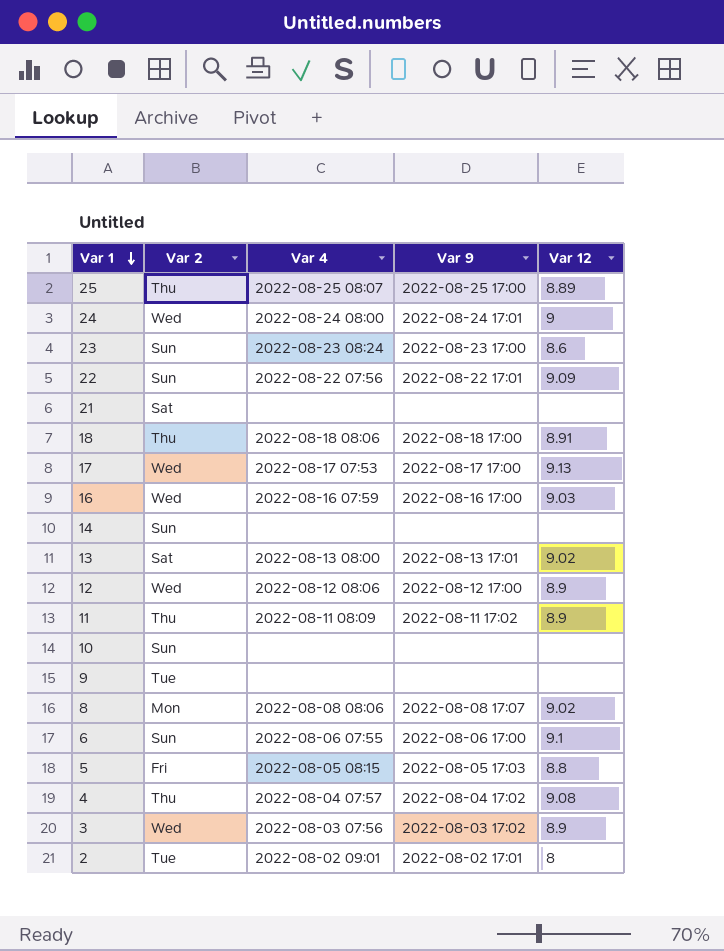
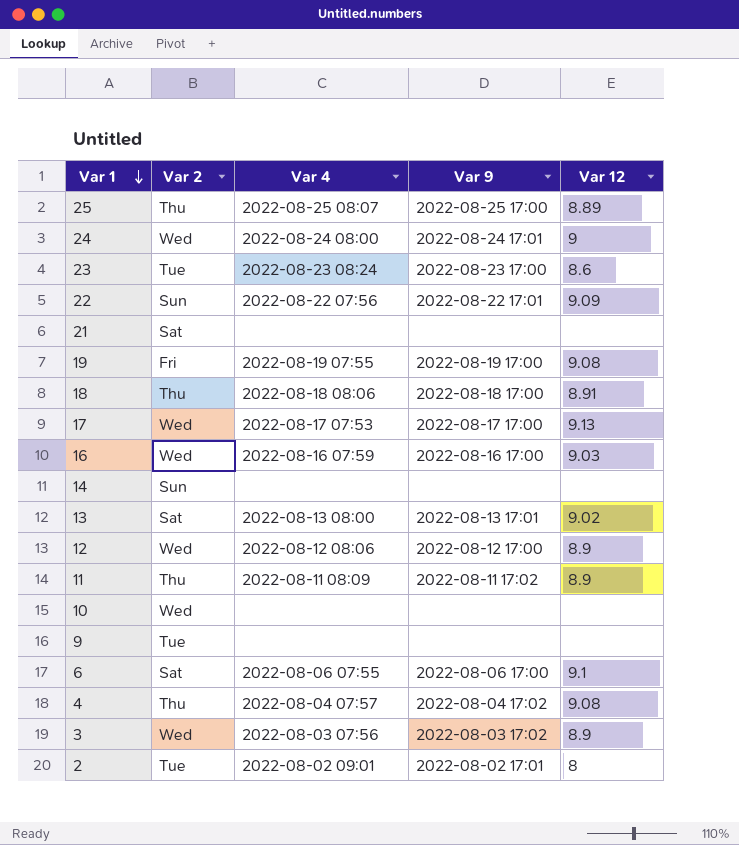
row 8: Mon | 2022-08-08 08:06 | 2022-08-08 17:07 | 9.02 -> none
row 5: Fri | 2022-08-05 08:15 | 2022-08-05 17:03 | 8.8 -> none
23 | Var 2: Sun -> Tue
row 19: none -> Fri | 2022-08-19 07:55 | 2022-08-19 17:00 | 9.08
10 | Var 2: Sun -> Wed
6 | Var 2: Sun -> Sat

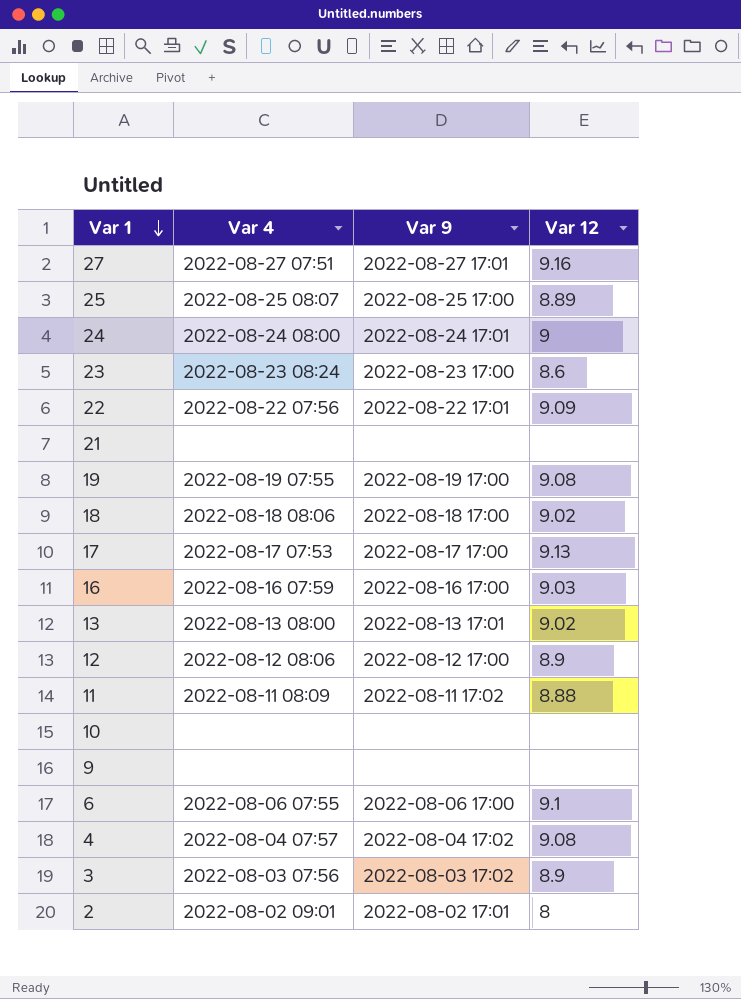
column Var 2 | position: 2 -> none
row 14: Sun | none | none | none -> none
row 27: none -> 2022-08-27 07:51 | 2022-08-27 17:01 | 9.16
18 | Var 12: 8.91 -> 9.02
11 | Var 12: 8.9 -> 8.88

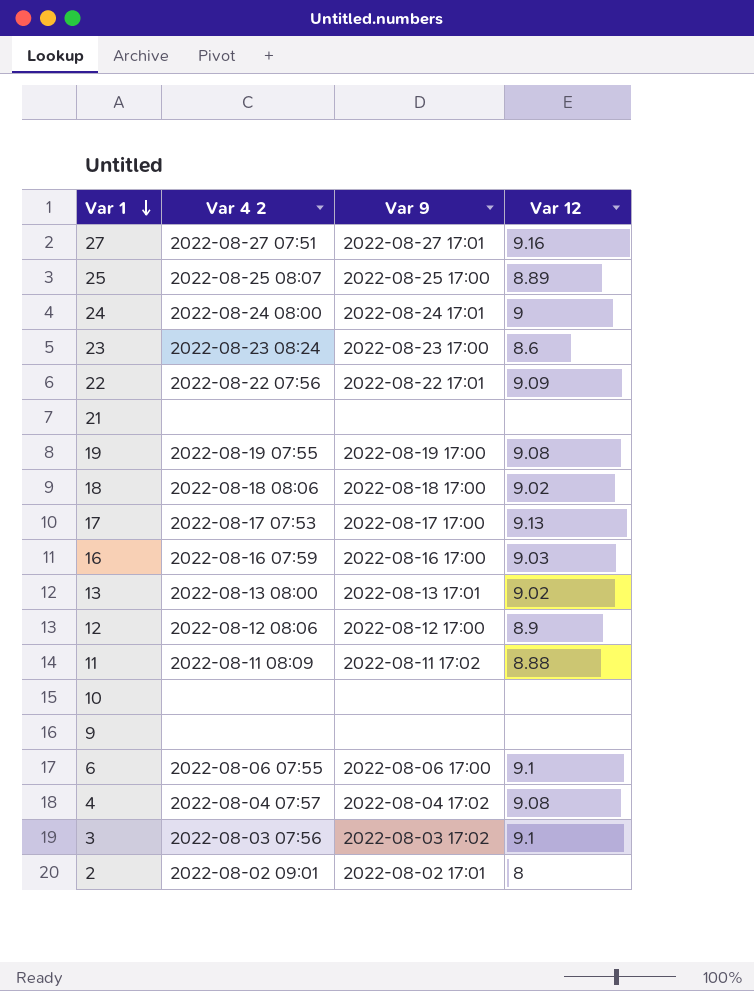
column name: Var 4 -> Var 4 2
3 | Var 12: 8.9 -> 9.1

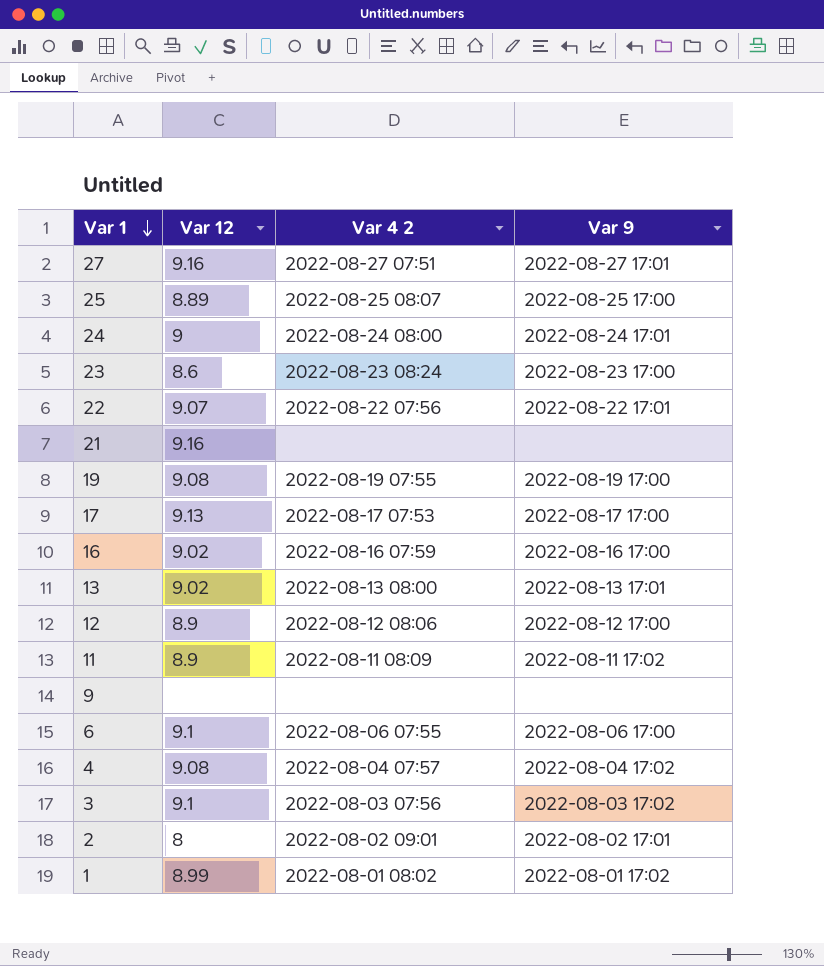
column Var 12 | position: 4 -> 2
row 18: 2022-08-18 08:06 | 2022-08-18 17:00 | 9.02 -> none
row 10: none | none | none -> none
22 | Var 12: 9.09 -> 9.07
21 | Var 12: none -> 9.16
16 | Var 12: 9.03 -> 9.02
11 | Var 12: 8.88 -> 8.9
row 1: none -> 8.99 | 2022-08-01 08:02 | 2022-08-01 17:02

